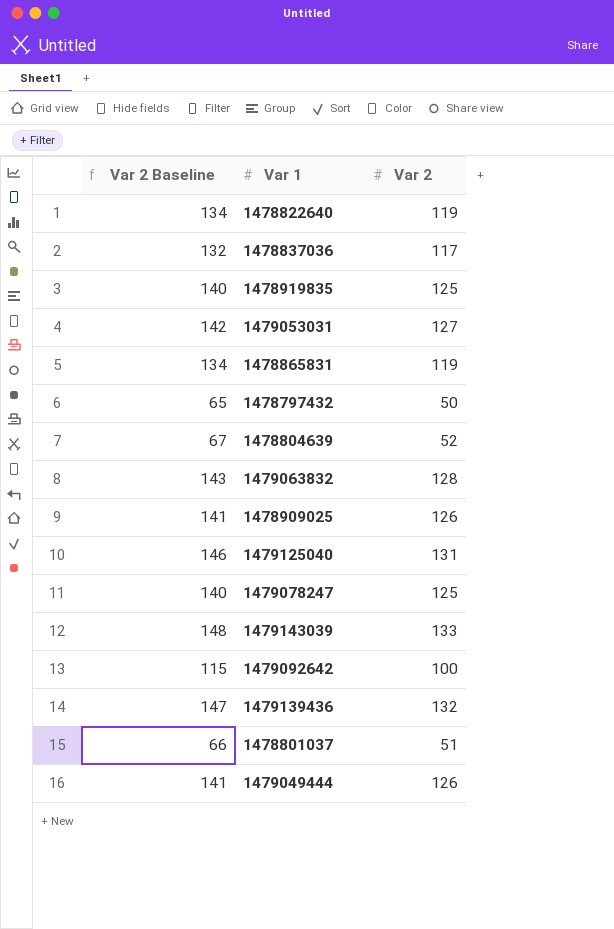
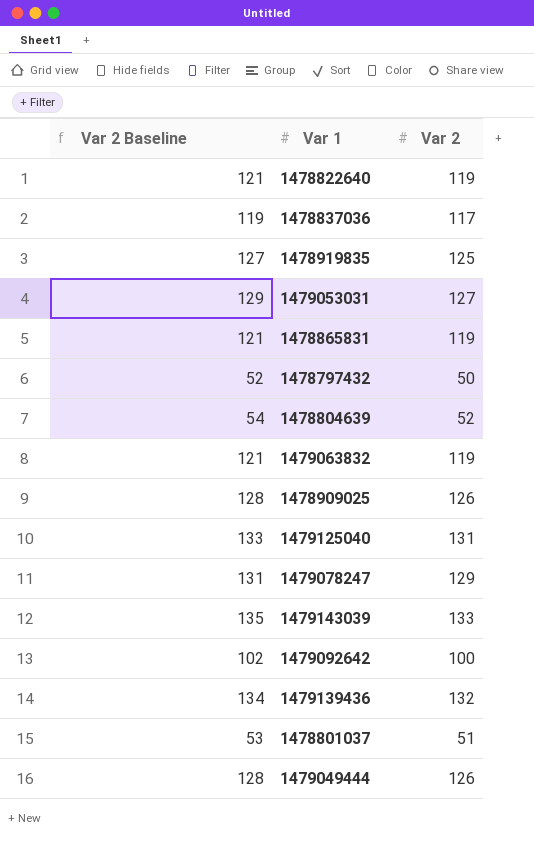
column Var 2 Baseline | formula: [Var 2] + 15 -> [Var 2] + 2
1479063832 | Var 2: 128 -> 119
1479078247 | Var 2: 125 -> 129

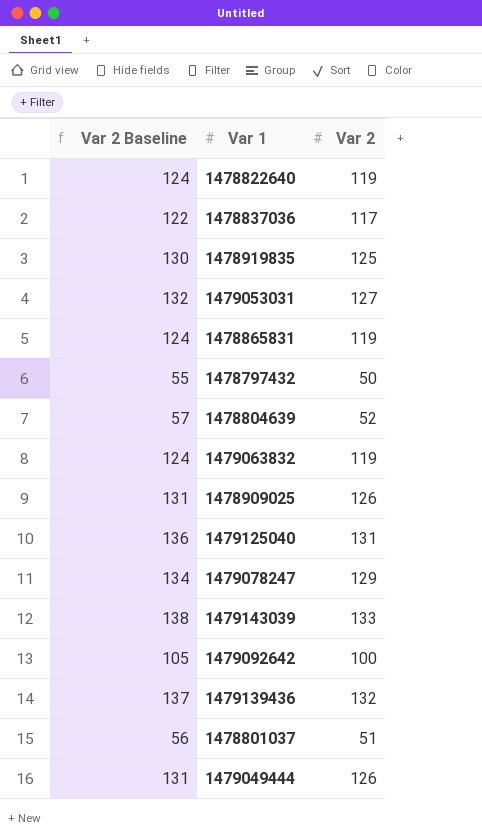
column Var 2 Baseline | formula: [Var 2] + 2 -> [Var 2] + 5

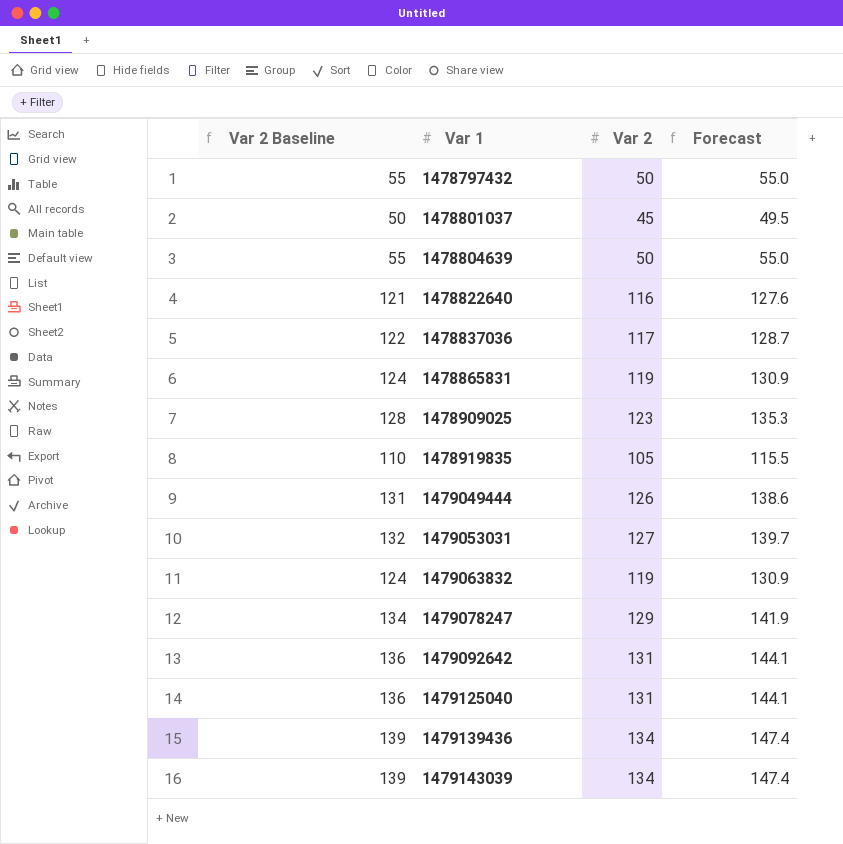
row order: none -> Var 1 ascending
column Forecast | formula: none -> [Var 2] * 1.1
1478801037 | Var 2 Baseline: 56 -> 50
1478801037 | Var 2: 51 -> 45
1478804639 | Var 2 Baseline: 57 -> 55
1478804639 | Var 2: 52 -> 50
1478822640 | Var 2 Baseline: 124 -> 121
1478822640 | Var 2: 119 -> 116
1478909025 | Var 2 Baseline: 131 -> 128
1478909025 | Var 2: 126 -> 123
1478919835 | Var 2 Baseline: 130 -> 110
1478919835 | Var 2: 125 -> 105
1479092642 | Var 2 Baseline: 105 -> 136
1479092642 | Var 2: 100 -> 131
1479139436 | Var 2 Baseline: 137 -> 139
1479139436 | Var 2: 132 -> 134
1479143039 | Var 2 Baseline: 138 -> 139
1479143039 | Var 2: 133 -> 134

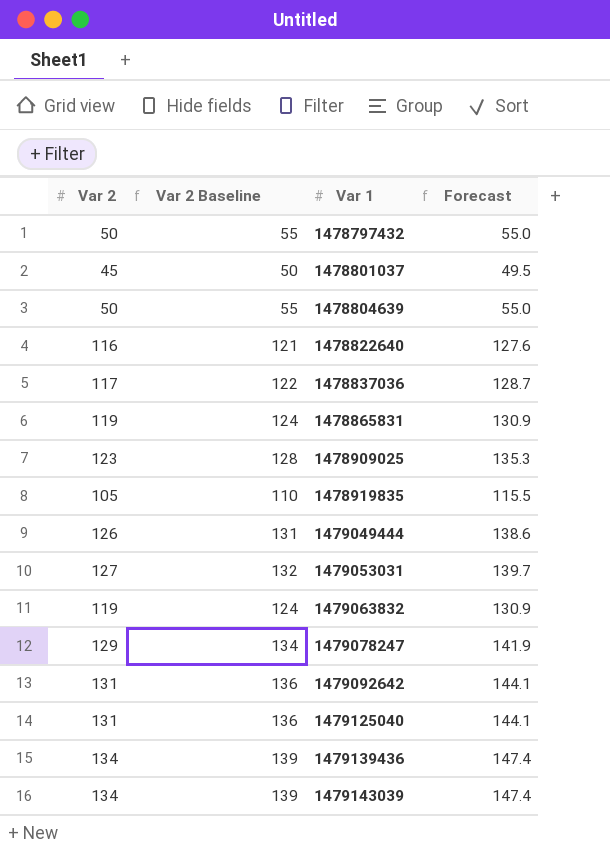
column Var 2 | position: 3 -> 1

